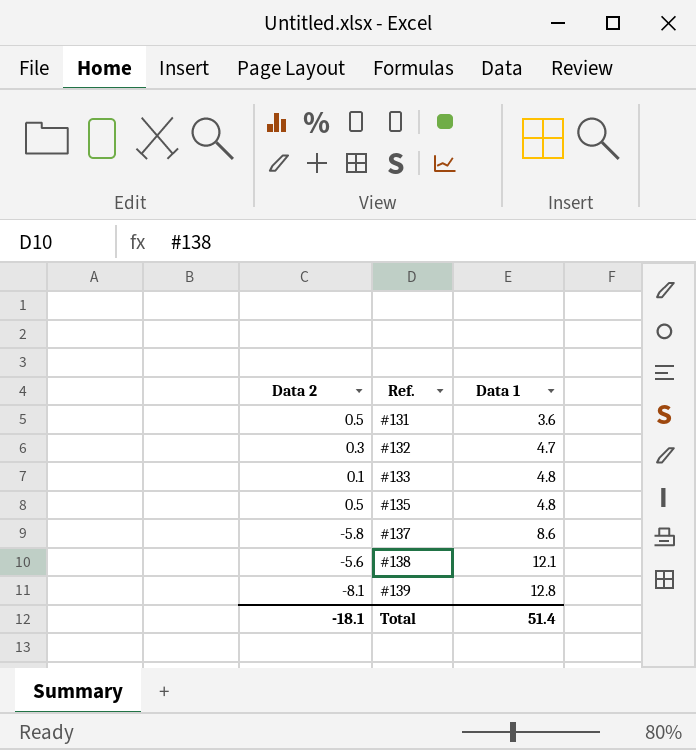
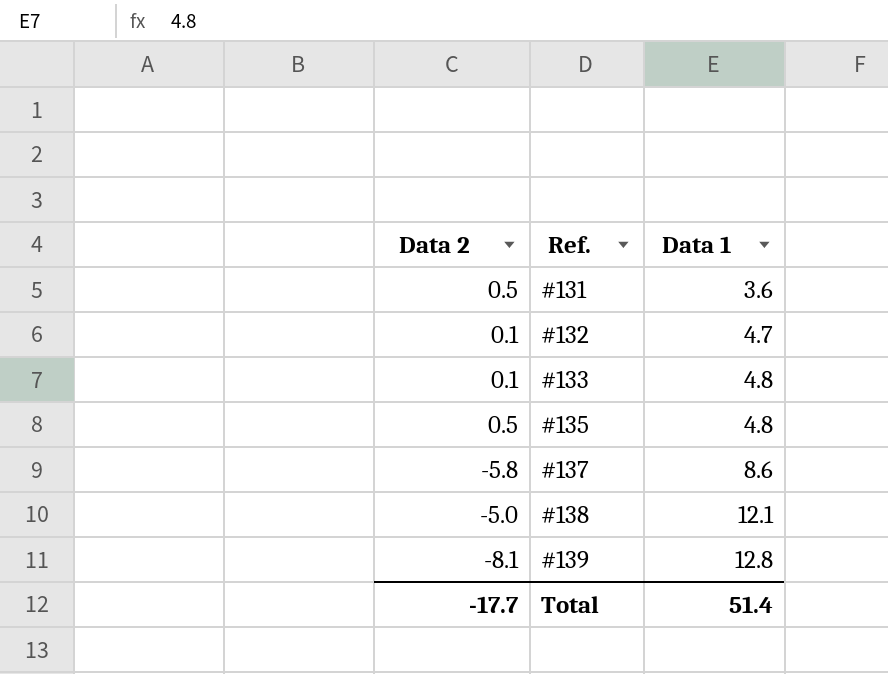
#132 | Data 2: 0.3 -> 0.1
#138 | Data 2: -5.6 -> -5.0
Total | Data 2: -18.1 -> -17.7

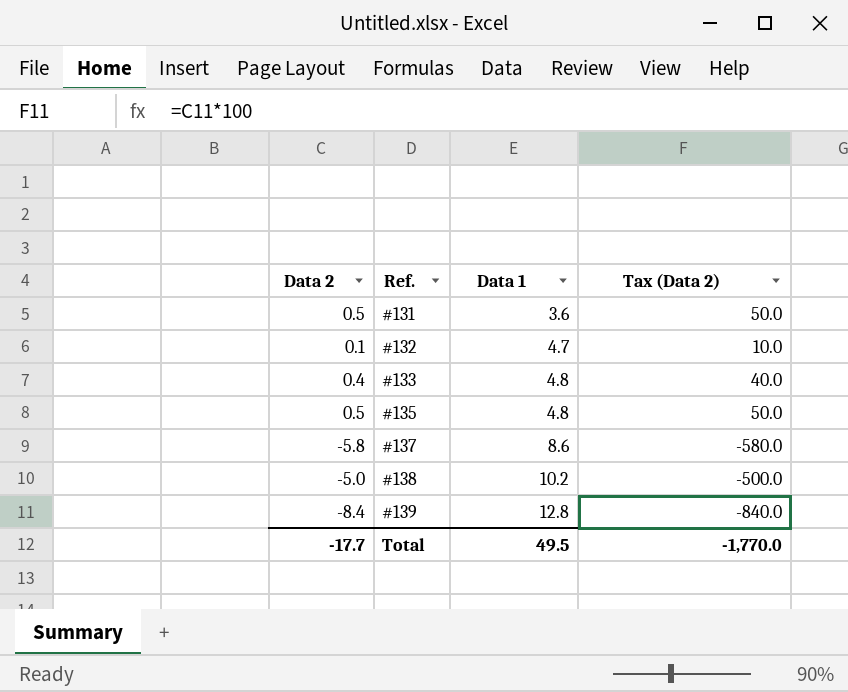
column Tax (Data 2) | formula: none -> [Data 2] * 100
#133 | Data 2: 0.1 -> 0.4
#138 | Data 1: 12.1 -> 10.2
#139 | Data 2: -8.1 -> -8.4
Total | Data 1: 51.4 -> 49.5

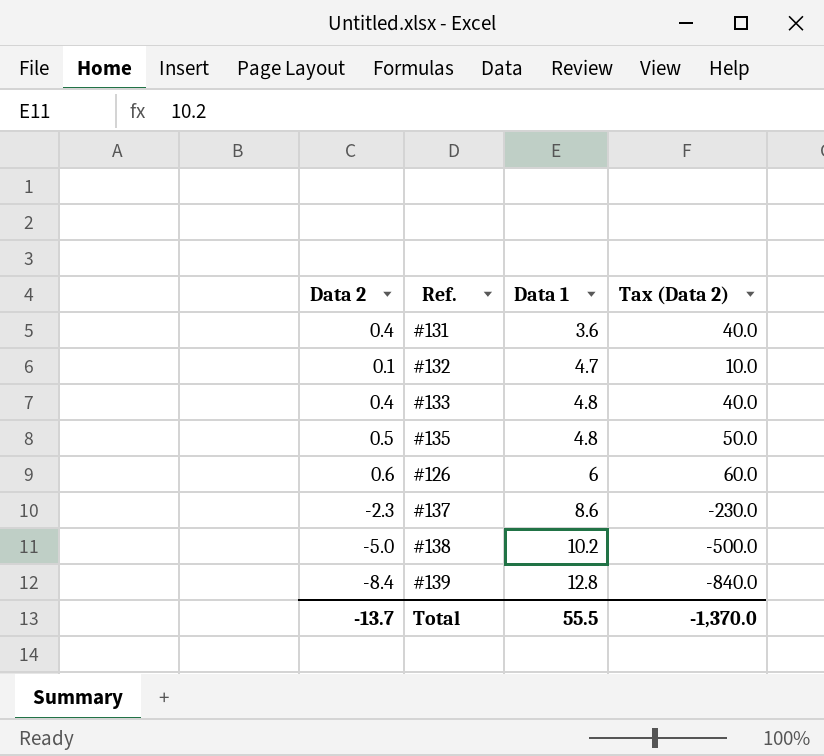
#131 | Data 2: 0.5 -> 0.4
#131 | Tax (Data 2): 50.0 -> 40.0
row #126: none -> 0.6 | 6 | 60.0
#137 | Data 2: -5.8 -> -2.3
#137 | Tax (Data 2): -580.0 -> -230.0
Total | Data 2: -17.7 -> -13.7
Total | Data 1: 49.5 -> 55.5
Total | Tax (Data 2): -1,770.0 -> -1,370.0

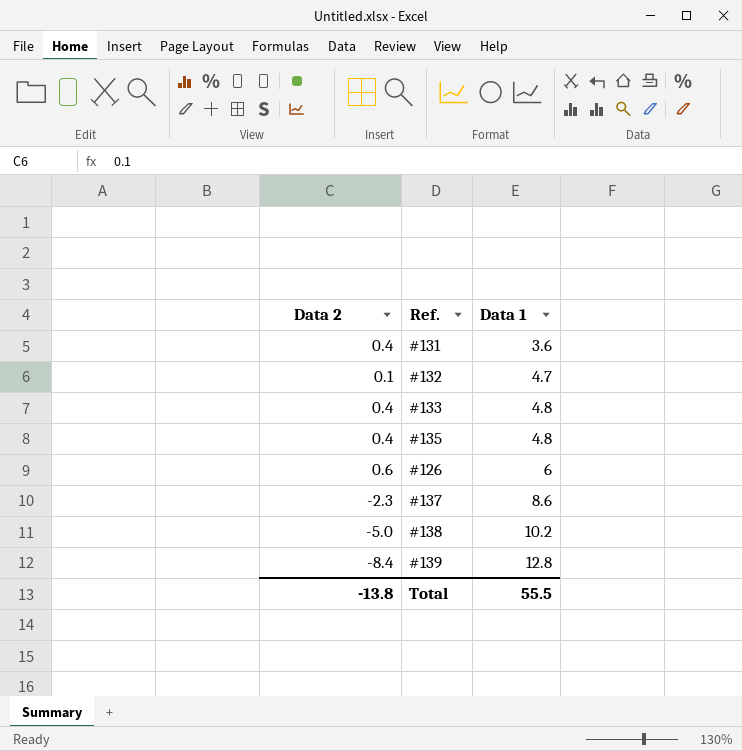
column Tax (Data 2) | formula: [Data 2] * 100 -> none
#135 | Data 2: 0.5 -> 0.4
Total | Data 2: -13.7 -> -13.8

